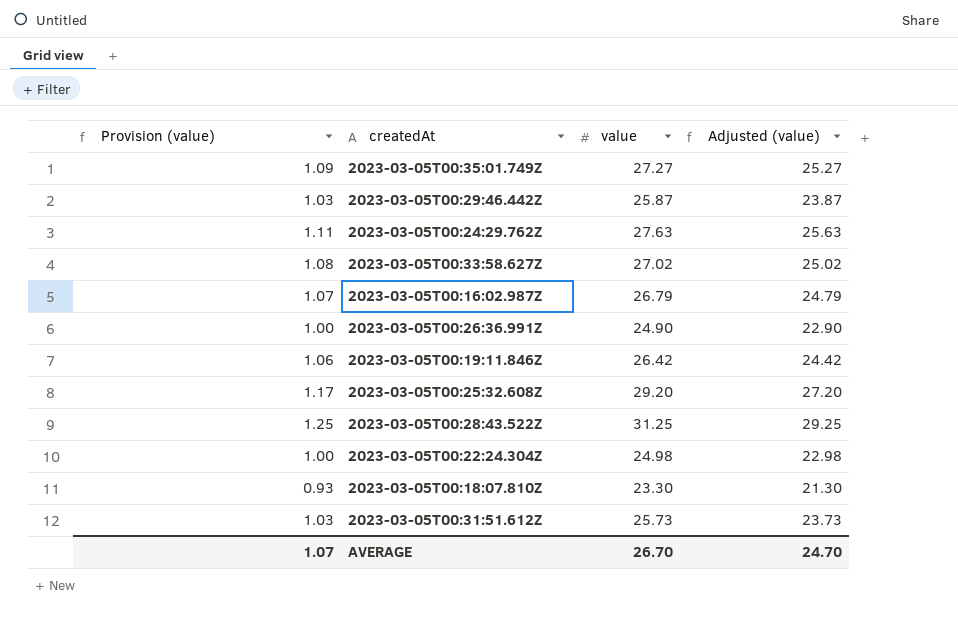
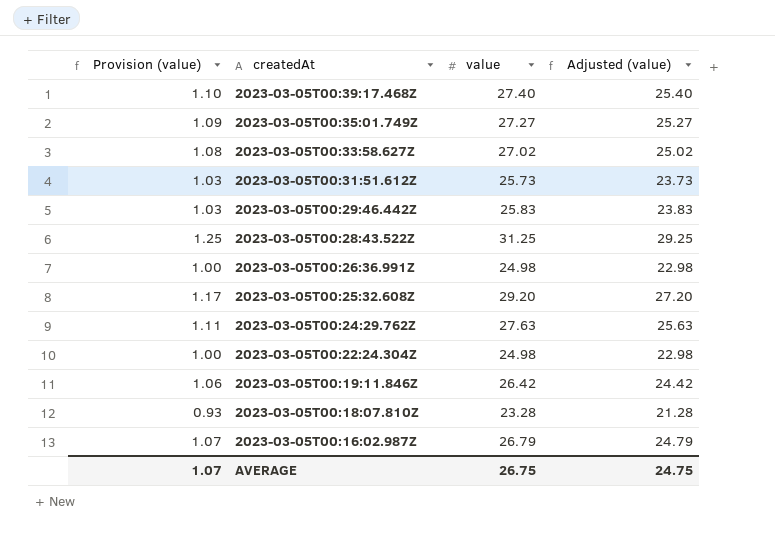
row order: none -> createdAt descending
row 2023-03-05T00:39:17.468Z: none -> 1.10 | 27.40 | 25.40
2023-03-05T00:29:46.442Z | value: 25.87 -> 25.83
2023-03-05T00:29:46.442Z | Adjusted (value): 23.87 -> 23.83
2023-03-05T00:26:36.991Z | value: 24.90 -> 24.98
2023-03-05T00:26:36.991Z | Adjusted (value): 22.90 -> 22.98
2023-03-05T00:18:07.810Z | value: 23.30 -> 23.28
2023-03-05T00:18:07.810Z | Adjusted (value): 21.30 -> 21.28
AVERAGE | value: 26.70 -> 26.75
AVERAGE | Adjusted (value): 24.70 -> 24.75

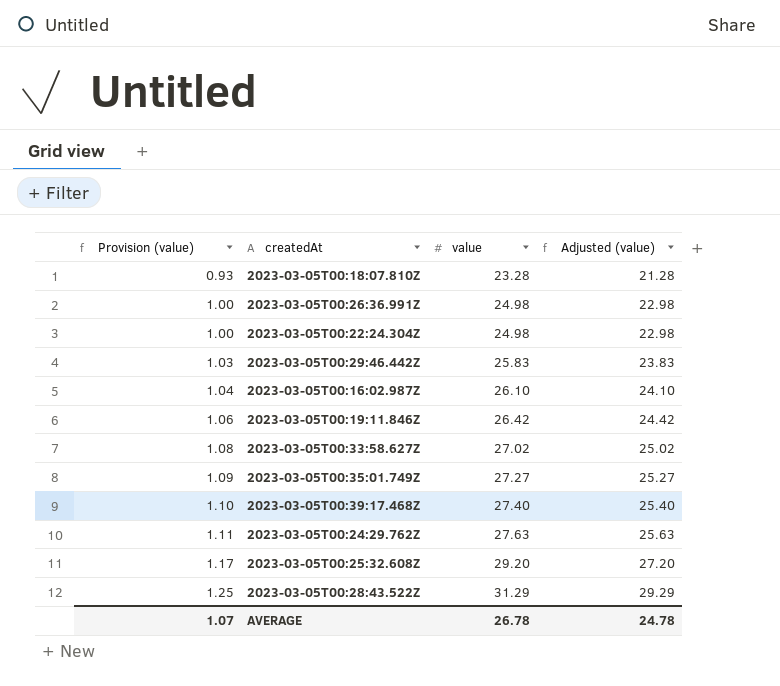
row order: createdAt descending -> Provision (value) ascending
row 2023-03-05T00:31:51.612Z: 1.03 | 25.73 | 23.73 -> none
2023-03-05T00:16:02.987Z | Provision (value): 1.07 -> 1.04
2023-03-05T00:16:02.987Z | value: 26.79 -> 26.10
2023-03-05T00:16:02.987Z | Adjusted (value): 24.79 -> 24.10
2023-03-05T00:28:43.522Z | value: 31.25 -> 31.29
2023-03-05T00:28:43.522Z | Adjusted (value): 29.25 -> 29.29
AVERAGE | value: 26.75 -> 26.78
AVERAGE | Adjusted (value): 24.75 -> 24.78

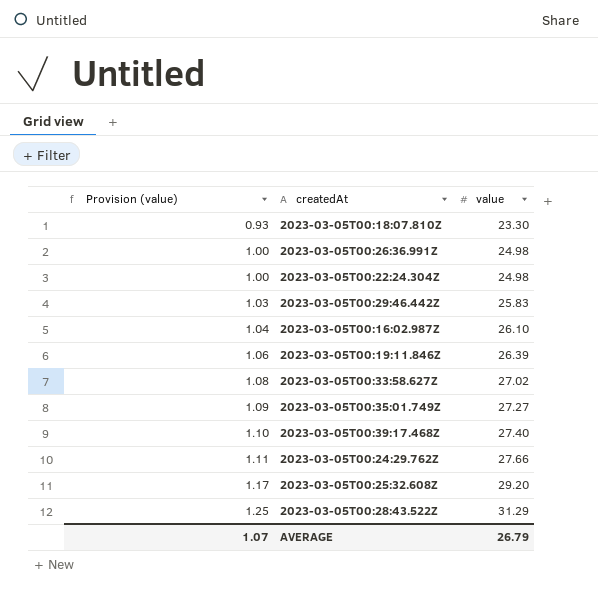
column Adjusted (value) | formula: [value] - 2 -> none
2023-03-05T00:18:07.810Z | value: 23.28 -> 23.30
2023-03-05T00:19:11.846Z | value: 26.42 -> 26.39
2023-03-05T00:24:29.762Z | value: 27.63 -> 27.66
AVERAGE | value: 26.78 -> 26.79

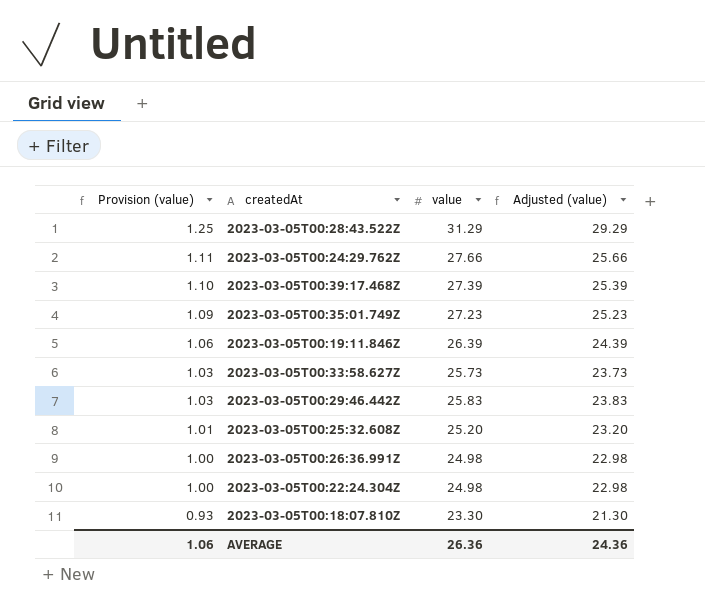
row order: Provision (value) ascending -> Provision (value) descending
column Adjusted (value) | formula: none -> [value] - 2
row 2023-03-05T00:16:02.987Z: 1.04 | 26.10 -> none
2023-03-05T00:39:17.468Z | value: 27.40 -> 27.39
2023-03-05T00:35:01.749Z | value: 27.27 -> 27.23
2023-03-05T00:33:58.627Z | Provision (value): 1.08 -> 1.03
2023-03-05T00:33:58.627Z | value: 27.02 -> 25.73
2023-03-05T00:25:32.608Z | Provision (value): 1.17 -> 1.01
2023-03-05T00:25:32.608Z | value: 29.20 -> 25.20
AVERAGE | Provision (value): 1.07 -> 1.06
AVERAGE | value: 26.79 -> 26.36

